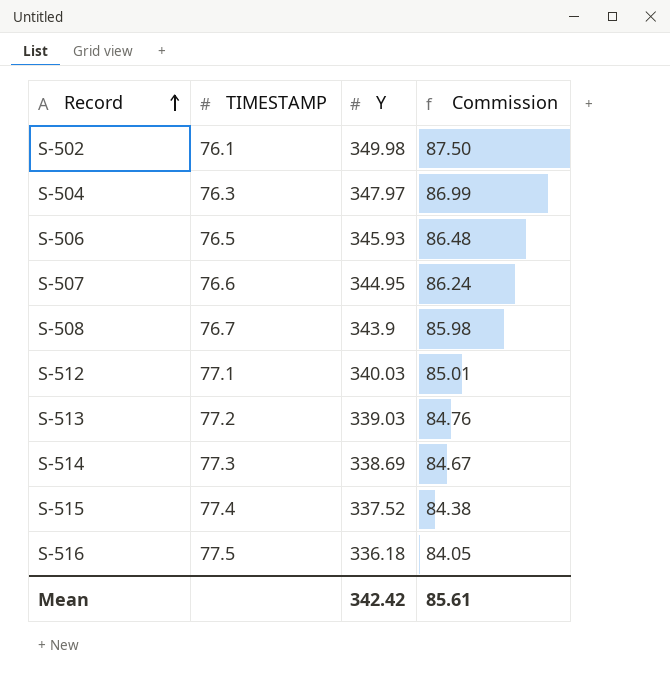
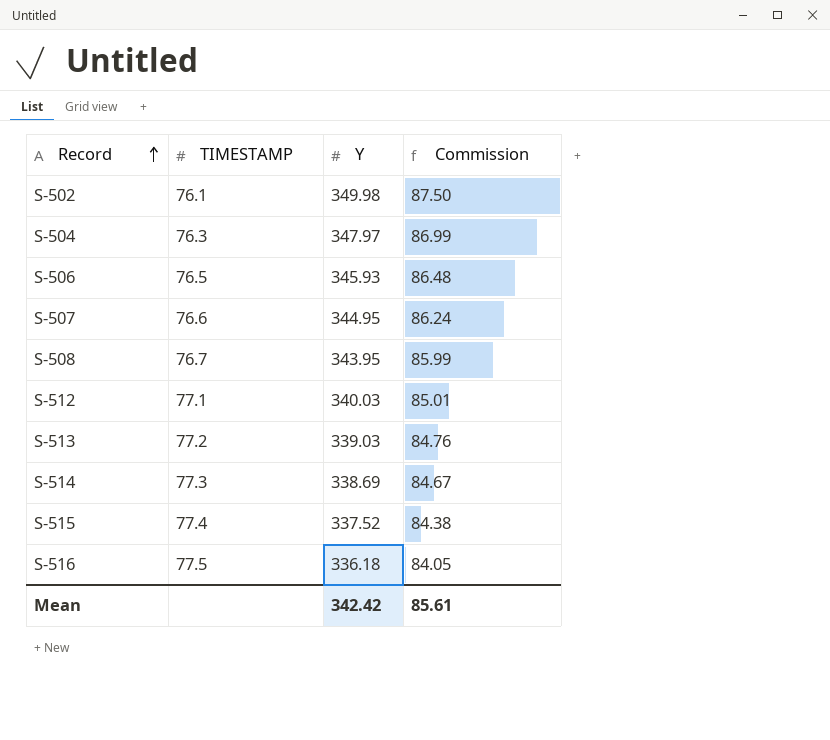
S-508 | Y: 343.9 -> 343.95
S-508 | Commission: 85.98 -> 85.99

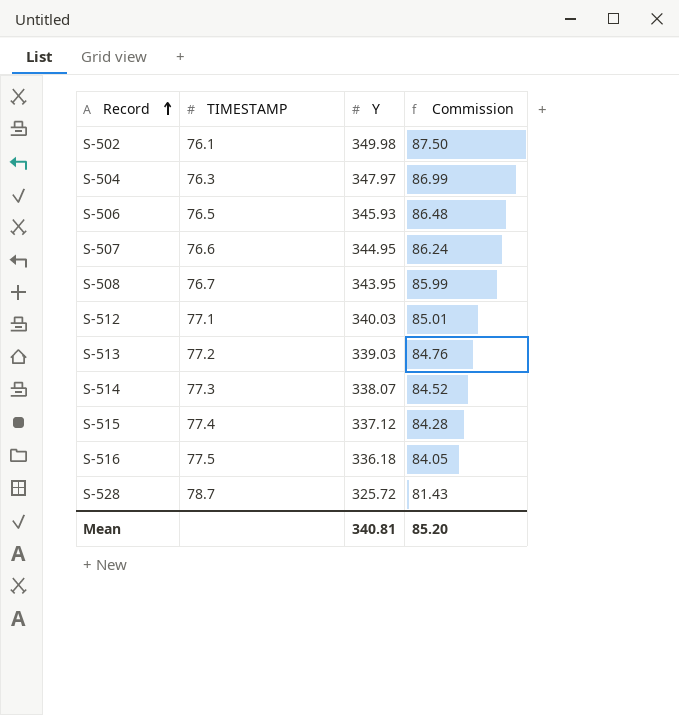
S-514 | Y: 338.69 -> 338.07
S-514 | Commission: 84.67 -> 84.52
S-515 | Y: 337.52 -> 337.12
S-515 | Commission: 84.38 -> 84.28
row S-528: none -> 78.7 | 325.72 | 81.43
Mean | Y: 342.42 -> 340.81
Mean | Commission: 85.61 -> 85.20

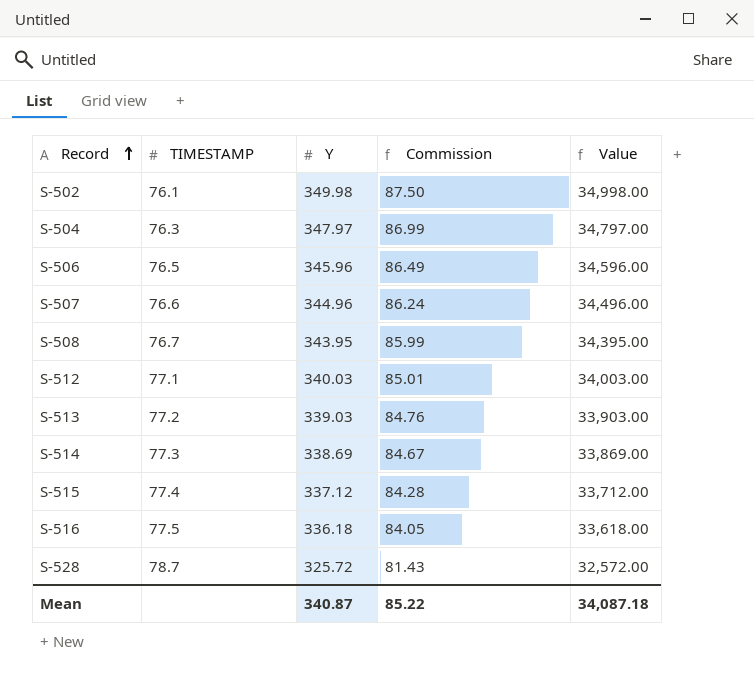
column Value | formula: none -> [Y] * 100
S-506 | Y: 345.93 -> 345.96
S-506 | Commission: 86.48 -> 86.49
S-507 | Y: 344.95 -> 344.96
S-514 | Y: 338.07 -> 338.69
S-514 | Commission: 84.52 -> 84.67
Mean | Y: 340.81 -> 340.87
Mean | Commission: 85.20 -> 85.22

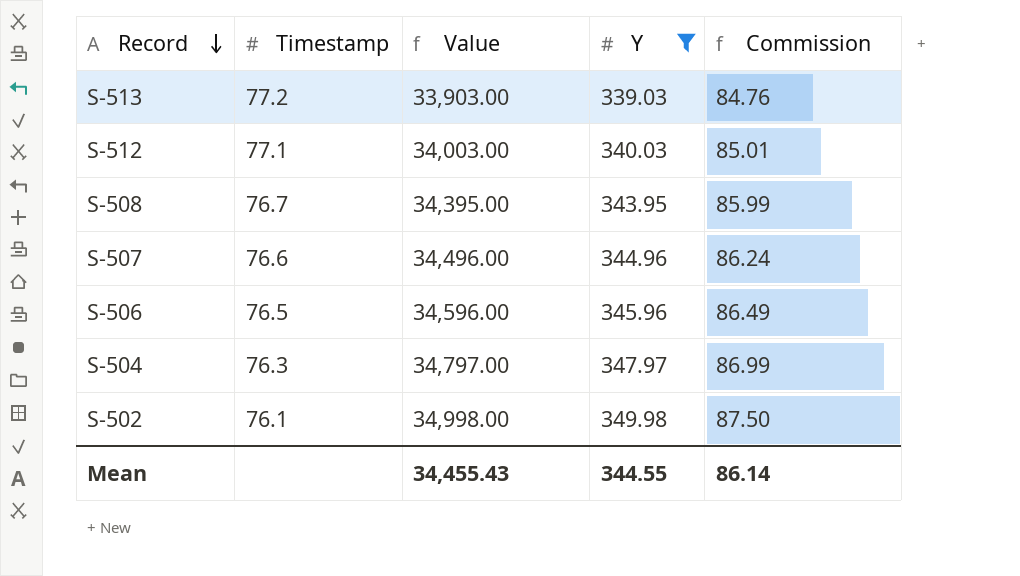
filter: none -> Y >= 339.03
row order: Record ascending -> Record descending
column name: TIMESTAMP -> Timestamp
column Value | position: 5 -> 3
Mean | Value: 34,087.18 -> 34,455.43
Mean | Y: 340.87 -> 344.55
Mean | Commission: 85.22 -> 86.14

